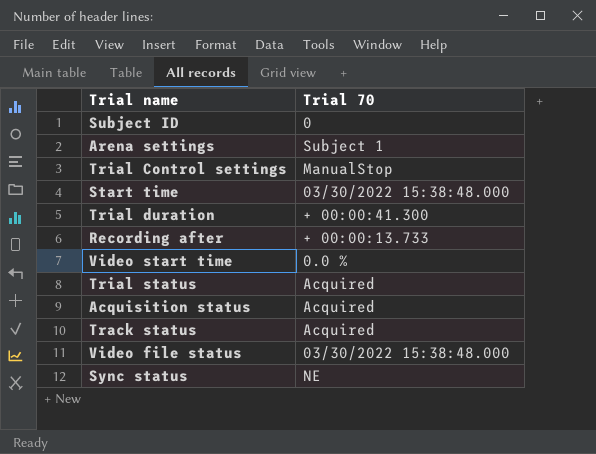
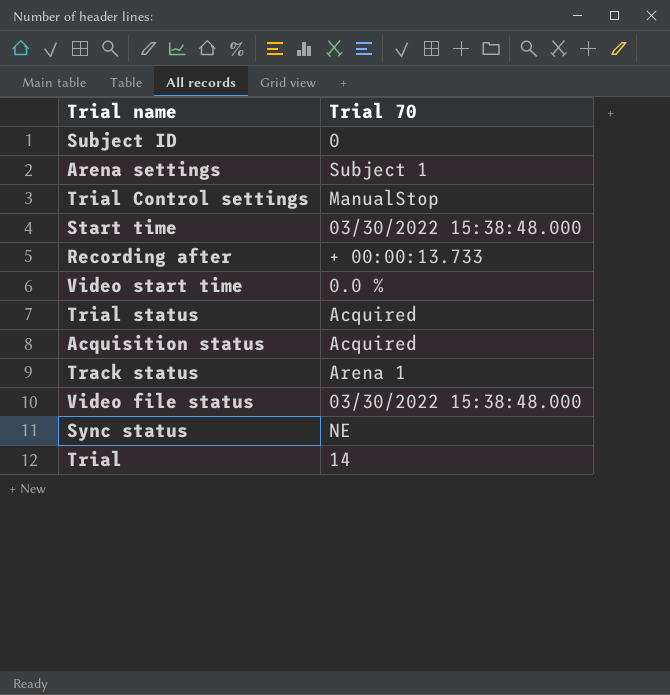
row Trial duration: + 00:00:41.300 -> none
Track status | Trial 70: Acquired -> Arena 1
row Trial: none -> 14

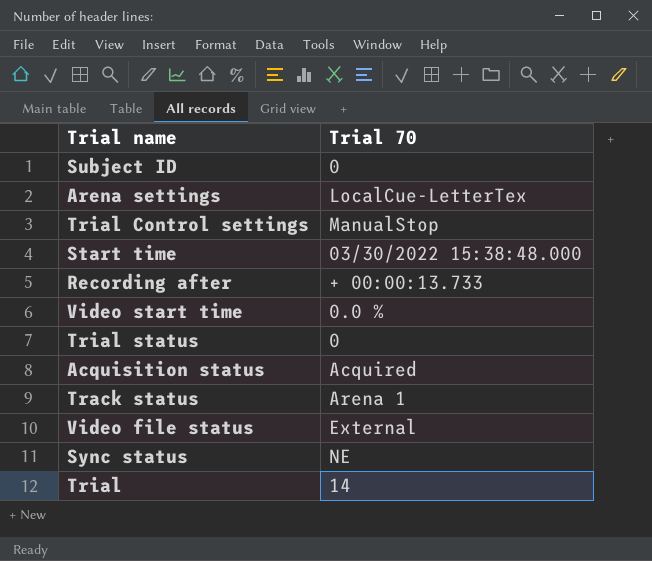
Arena settings | Trial 70: Subject 1 -> LocalCue-LetterTex
Trial status | Trial 70: Acquired -> 0
Video file status | Trial 70: 03/30/2022 15:38:48.000 -> External

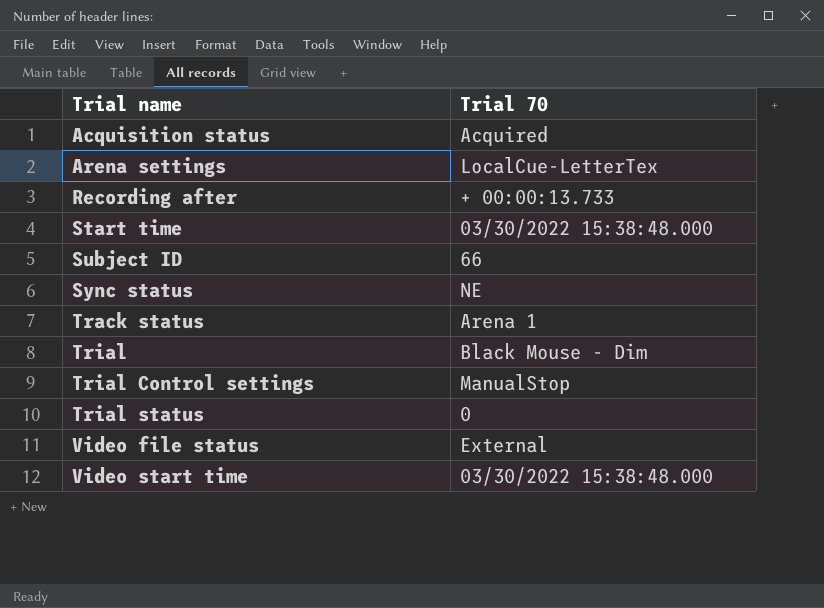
row order: none -> Trial name ascending
Subject ID | Trial 70: 0 -> 66
Trial | Trial 70: 14 -> Black Mouse - Dim
Video start time | Trial 70: 0.0 % -> 03/30/2022 15:38:48.000

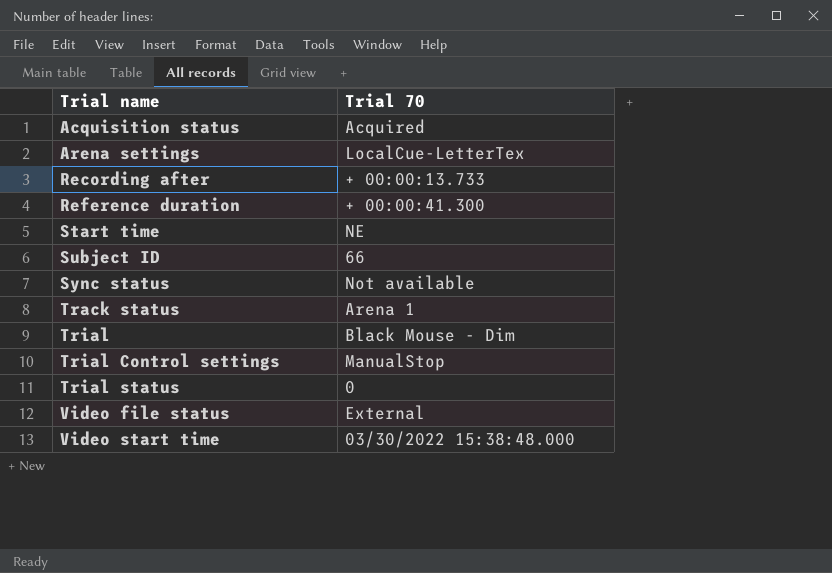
row Reference duration: none -> + 00:00:41.300
Start time | Trial 70: 03/30/2022 15:38:48.000 -> NE
Sync status | Trial 70: NE -> Not available

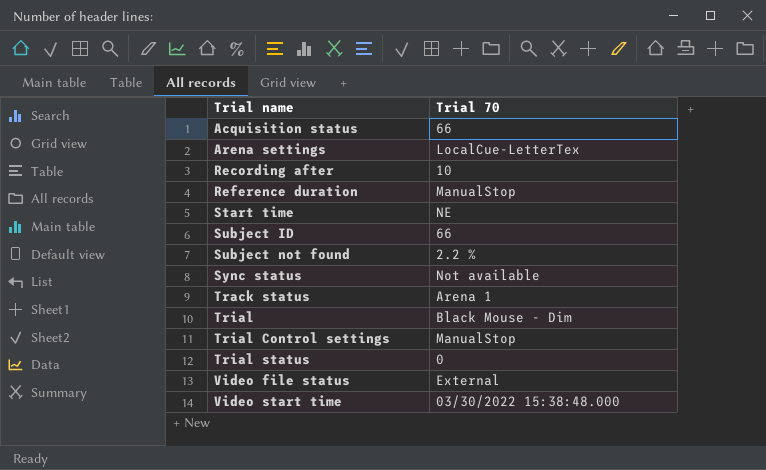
Acquisition status | Trial 70: Acquired -> 66
Recording after | Trial 70: + 00:00:13.733 -> 10
Reference duration | Trial 70: + 00:00:41.300 -> ManualStop
row Subject not found: none -> 2.2 %

